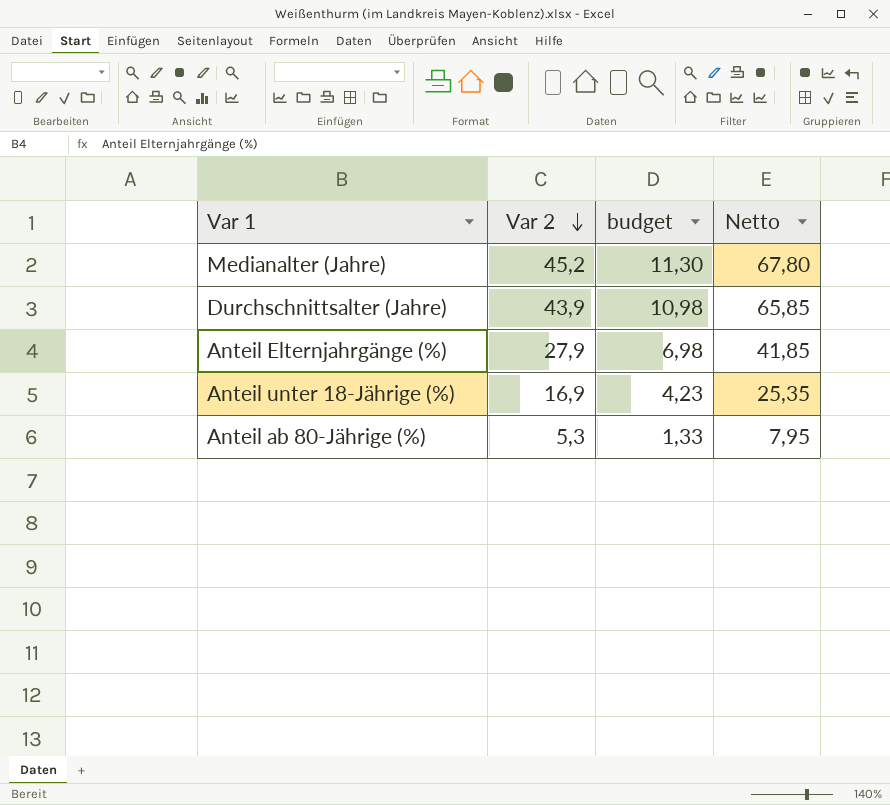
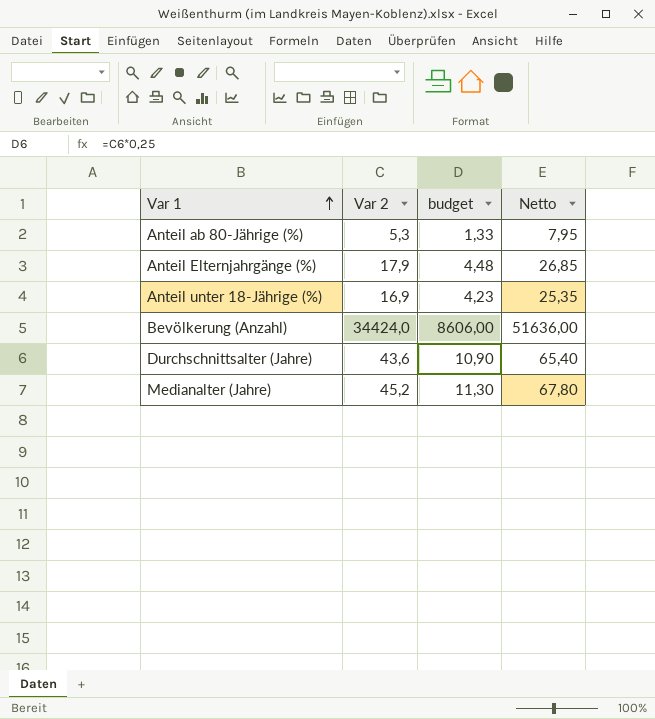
row order: Var 2 descending -> Var 1 ascending
Anteil Elternjahrgänge (%) | Var 2: 27,9 -> 17,9
Anteil Elternjahrgänge (%) | budget: 6,98 -> 4,48
Anteil Elternjahrgänge (%) | Netto: 41,85 -> 26,85
row Bevölkerung (Anzahl): none -> 34424,0 | 8606,00 | 51636,00
Durchschnittsalter (Jahre) | Var 2: 43,9 -> 43,6
Durchschnittsalter (Jahre) | budget: 10,98 -> 10,90
Durchschnittsalter (Jahre) | Netto: 65,85 -> 65,40

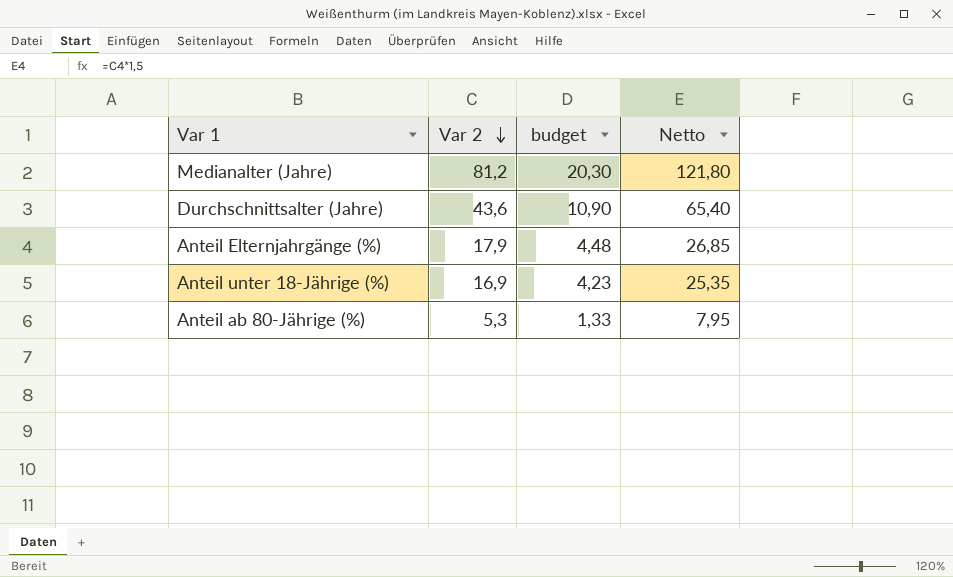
row order: Var 1 ascending -> Var 2 descending
row Bevölkerung (Anzahl): 34424,0 | 8606,00 | 51636,00 -> none
Medianalter (Jahre) | Var 2: 45,2 -> 81,2
Medianalter (Jahre) | budget: 11,30 -> 20,30
Medianalter (Jahre) | Netto: 67,80 -> 121,80

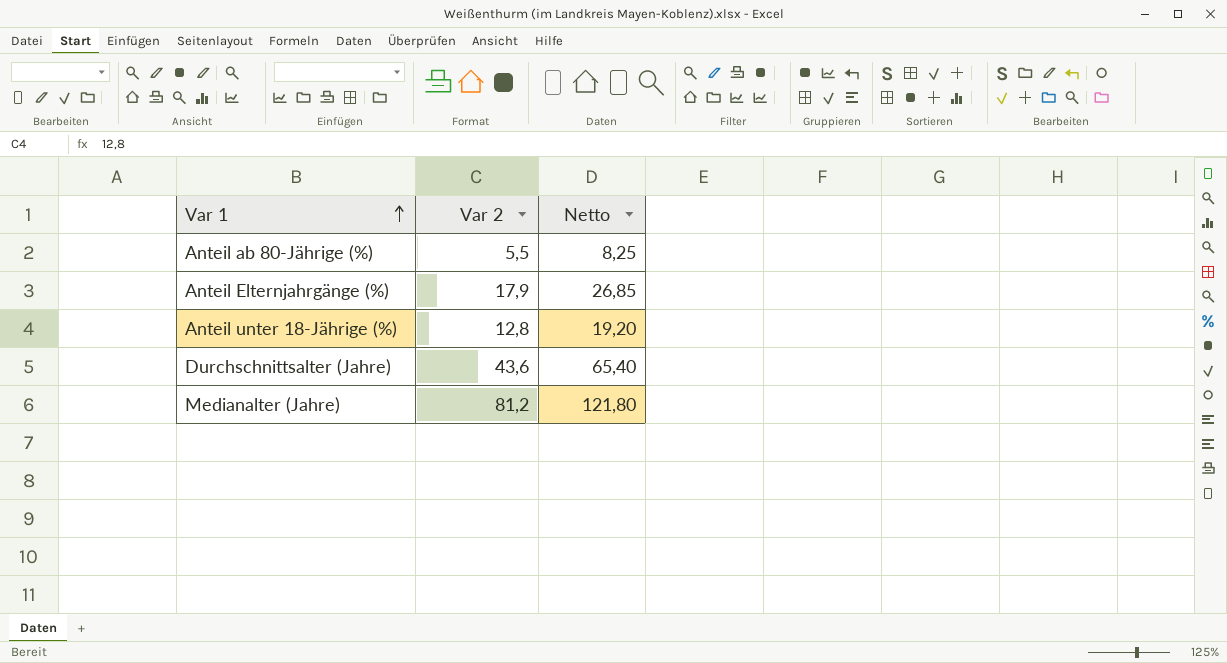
row order: Var 2 descending -> Var 1 ascending
column budget | formula: [Var 2] * 0,25 -> none
Anteil ab 80-Jährige (%) | Var 2: 5,3 -> 5,5
Anteil ab 80-Jährige (%) | Netto: 7,95 -> 8,25
Anteil unter 18-Jährige (%) | Var 2: 16,9 -> 12,8
Anteil unter 18-Jährige (%) | Netto: 25,35 -> 19,20

